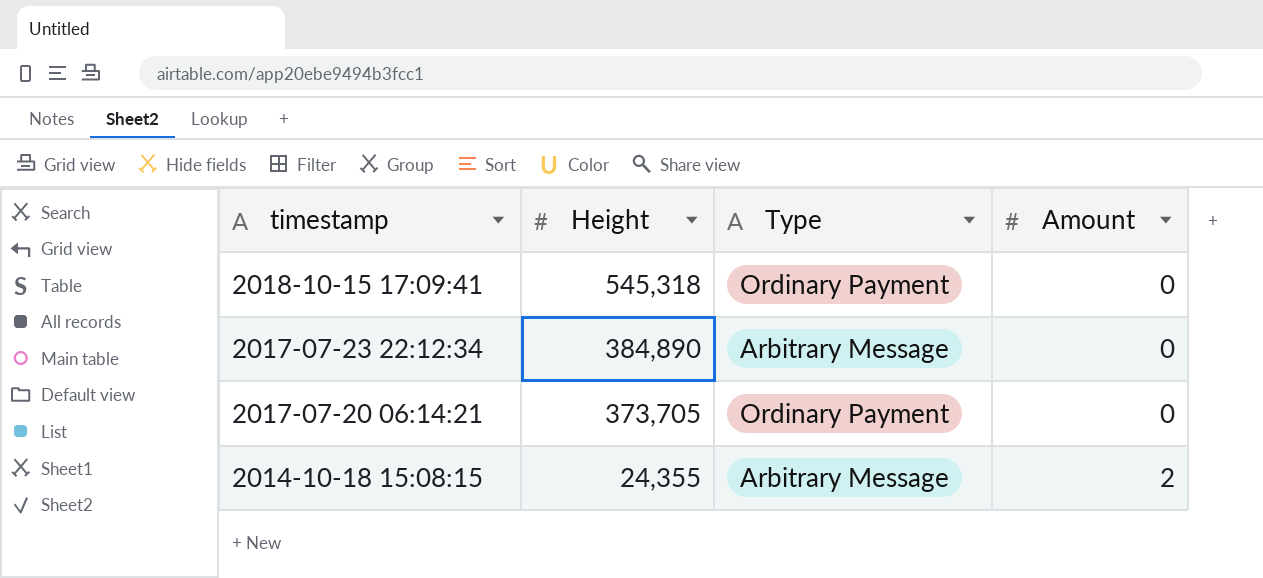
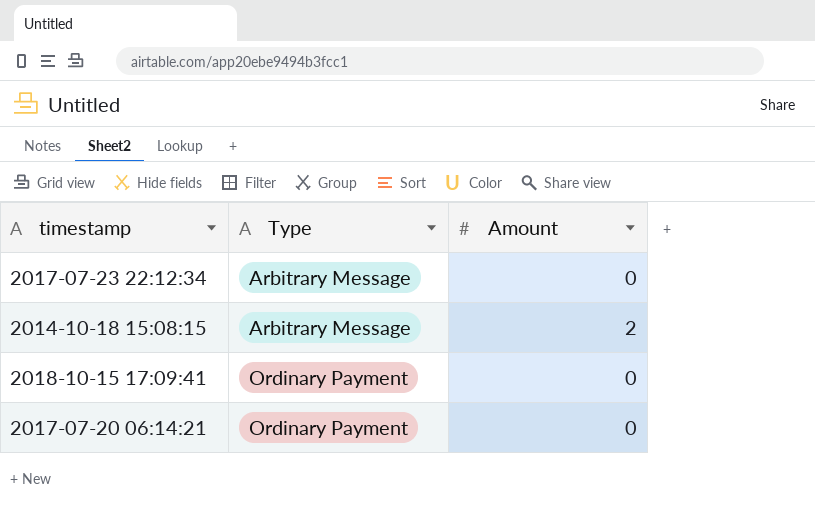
row order: timestamp descending -> Type ascending
column Height | position: 2 -> none

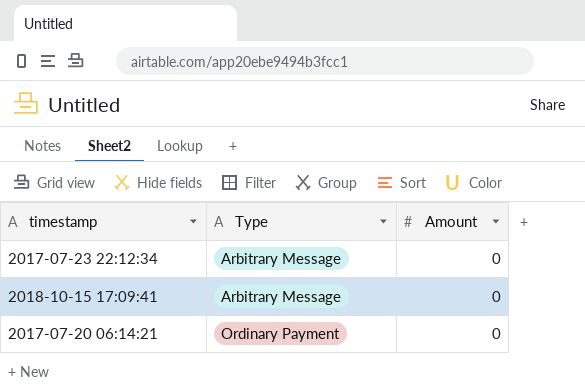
row 2014-10-18 15:08:15: Arbitrary Message | 2 -> none
2018-10-15 17:09:41 | Type: Ordinary Payment -> Arbitrary Message

